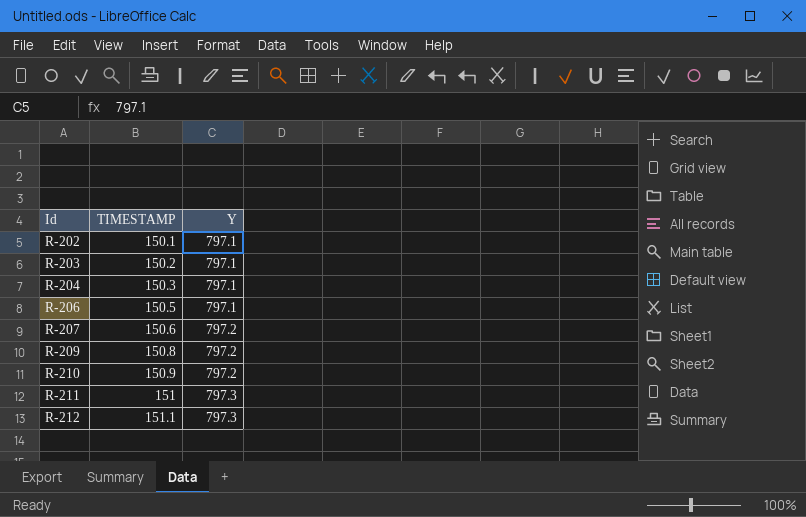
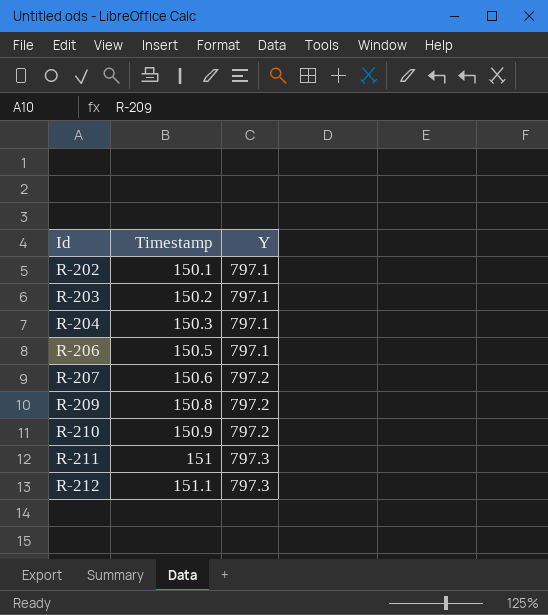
column name: TIMESTAMP -> Timestamp

